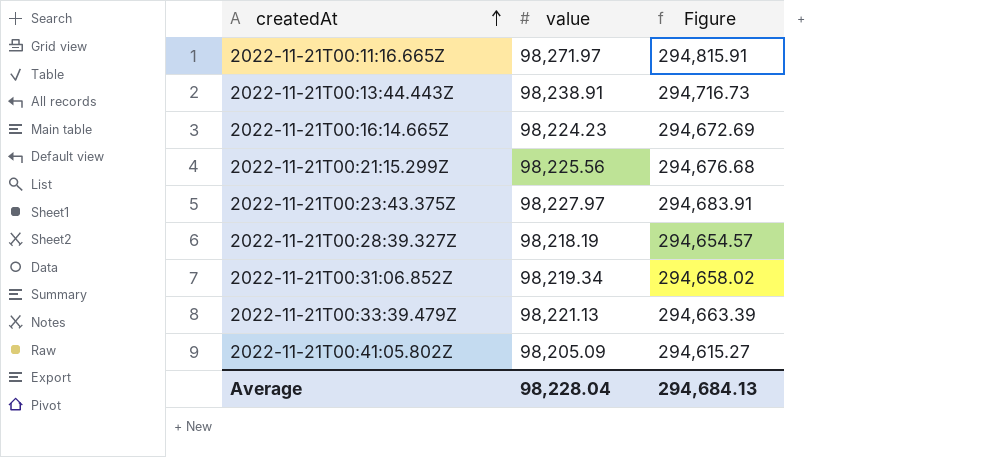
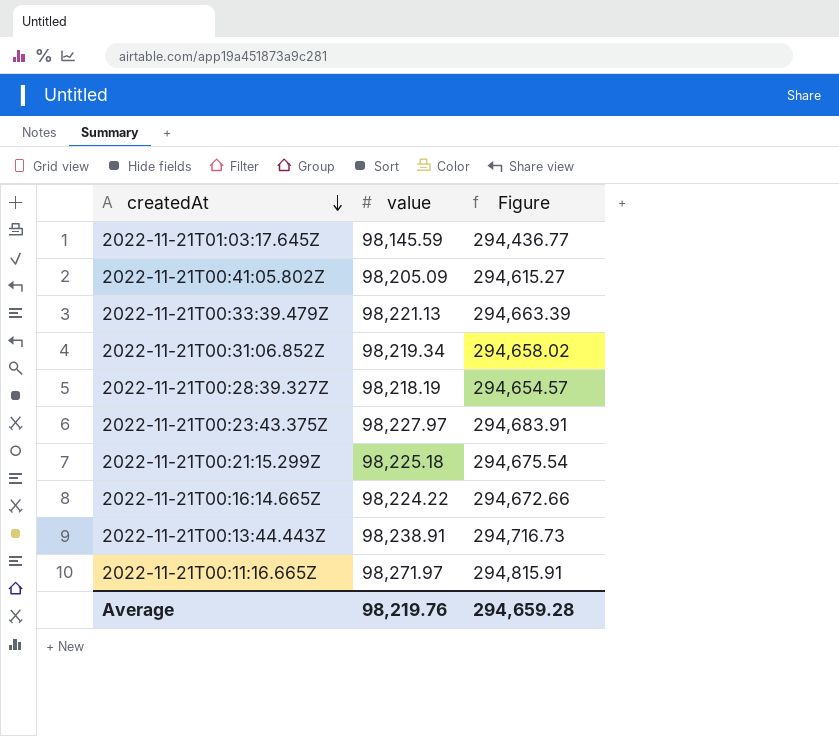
row order: createdAt ascending -> createdAt descending
row 2022-11-21T01:03:17.645Z: none -> 98,145.59 | 294,436.77
2022-11-21T00:21:15.299Z | value: 98,225.56 -> 98,225.18
2022-11-21T00:21:15.299Z | Figure: 294,676.68 -> 294,675.54
2022-11-21T00:16:14.665Z | value: 98,224.23 -> 98,224.22
2022-11-21T00:16:14.665Z | Figure: 294,672.69 -> 294,672.66
Average | value: 98,228.04 -> 98,219.76
Average | Figure: 294,684.13 -> 294,659.28

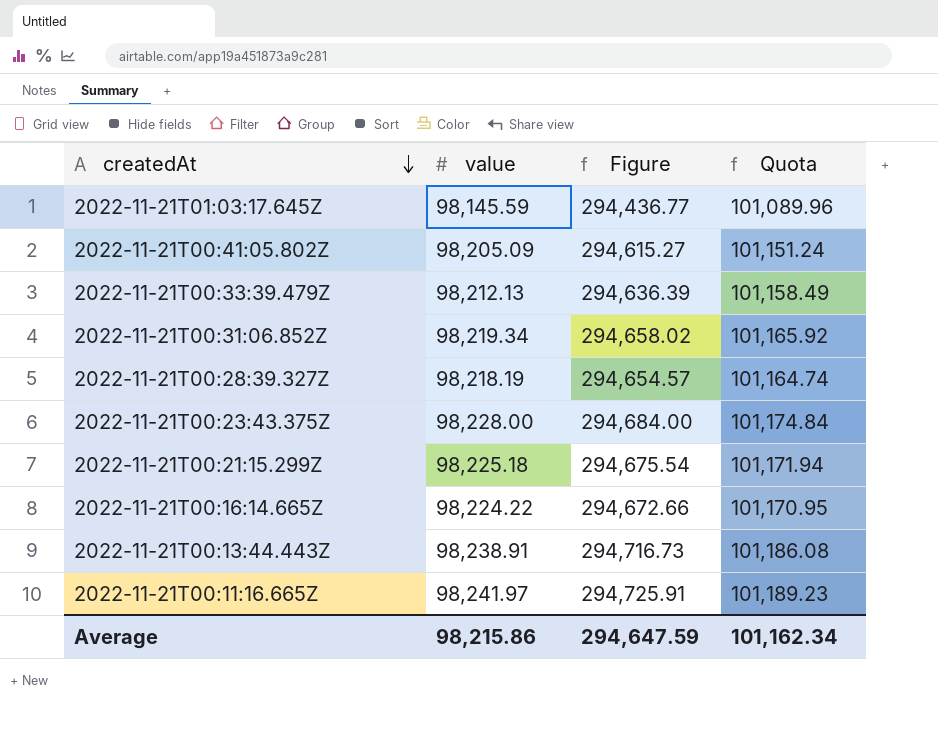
column Quota | formula: none -> [value] * 1.03
2022-11-21T00:33:39.479Z | value: 98,221.13 -> 98,212.13
2022-11-21T00:33:39.479Z | Figure: 294,663.39 -> 294,636.39
2022-11-21T00:23:43.375Z | value: 98,227.97 -> 98,228.00
2022-11-21T00:23:43.375Z | Figure: 294,683.91 -> 294,684.00
2022-11-21T00:11:16.665Z | value: 98,271.97 -> 98,241.97
2022-11-21T00:11:16.665Z | Figure: 294,815.91 -> 294,725.91
Average | value: 98,219.76 -> 98,215.86
Average | Figure: 294,659.28 -> 294,647.59

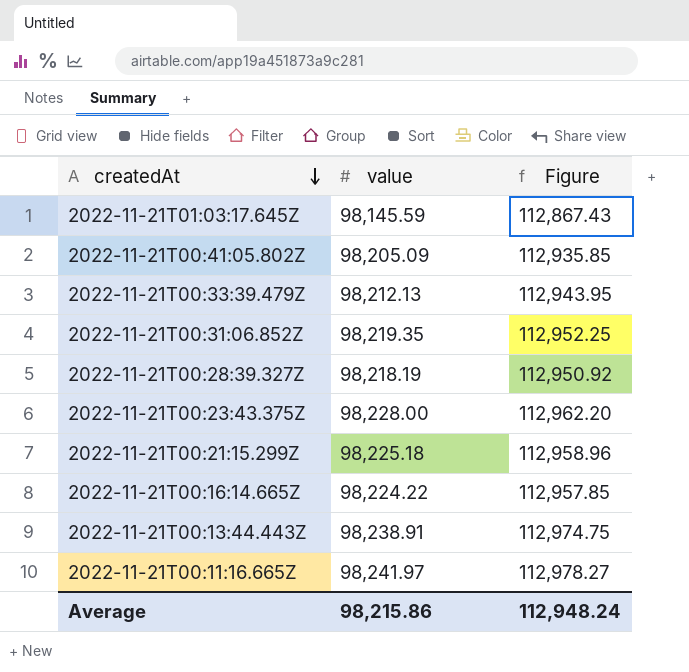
column Quota | formula: [value] * 1.03 -> none
column Figure | formula: [value] * 3 -> [value] * 1.15
2022-11-21T00:31:06.852Z | value: 98,219.34 -> 98,219.35
Average | Figure: 294,647.59 -> 112,948.24

